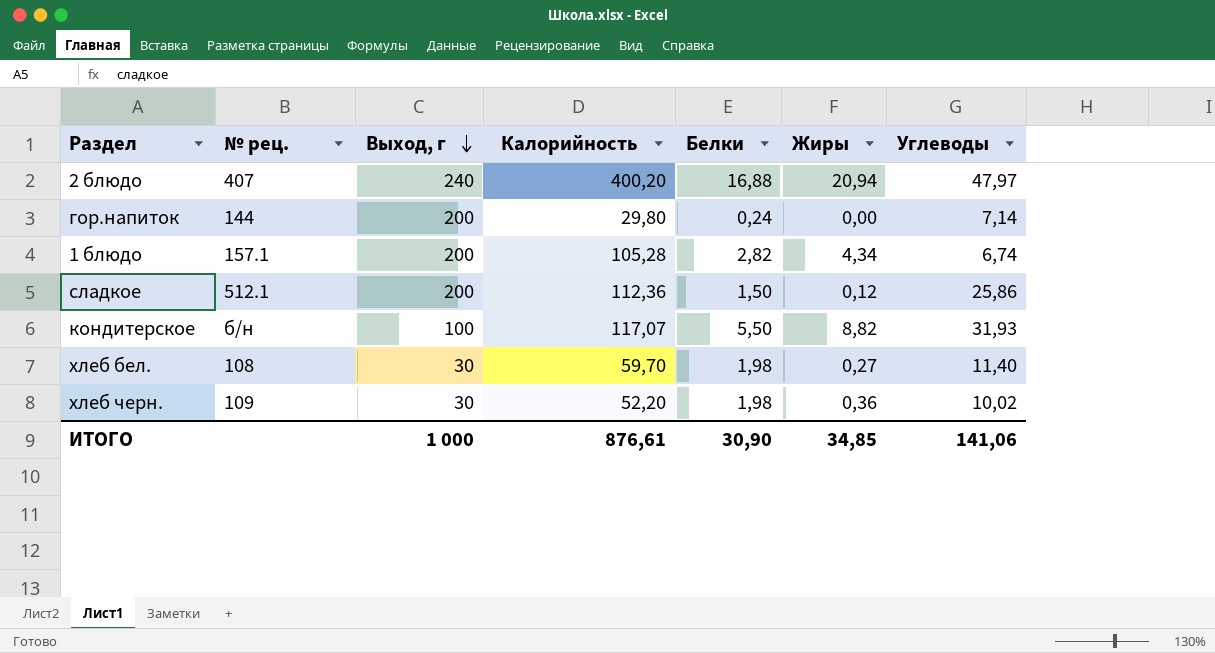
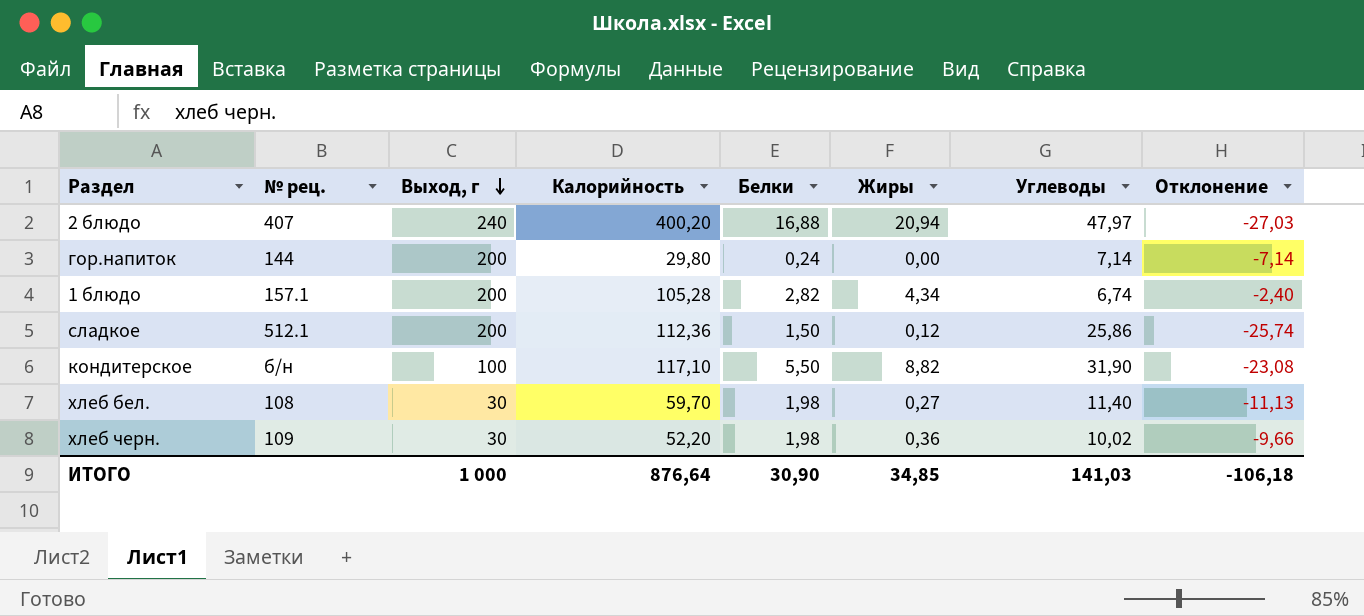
column Отклонение | formula: none -> [Жиры] - [Углеводы]
кондитерское | Калорийность: 117,07 -> 117,10
кондитерское | Углеводы: 31,93 -> 31,90
ИТОГО | Калорийность: 876,61 -> 876,64
ИТОГО | Углеводы: 141,06 -> 141,03

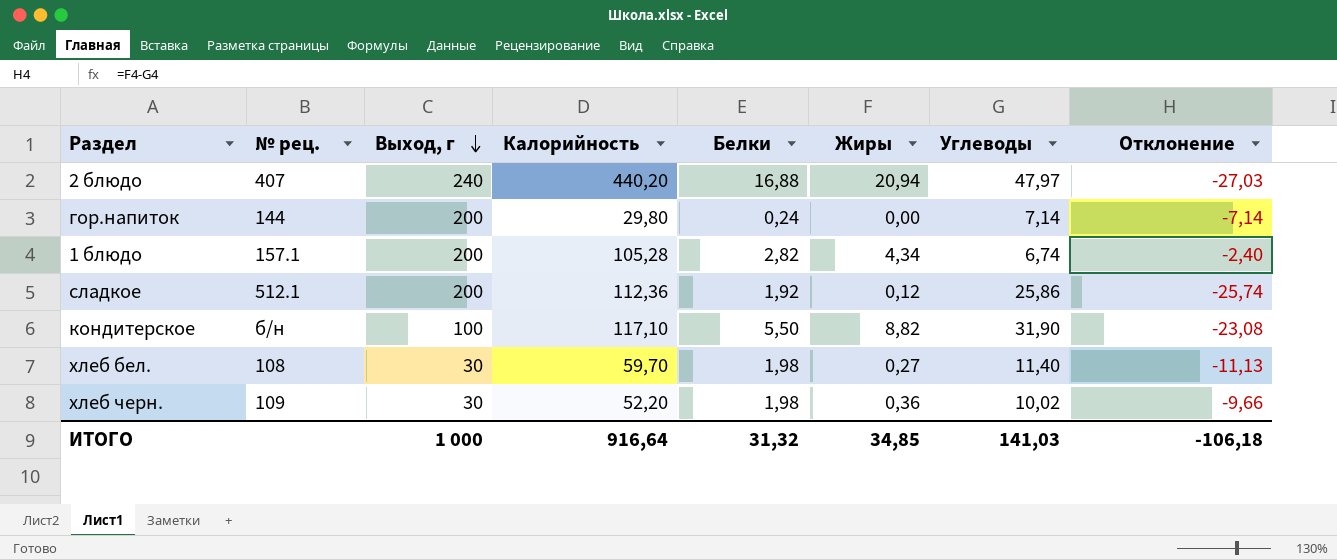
2 блюдо | Калорийность: 400,20 -> 440,20
сладкое | Белки: 1,50 -> 1,92
ИТОГО | Калорийность: 876,64 -> 916,64
ИТОГО | Белки: 30,90 -> 31,32

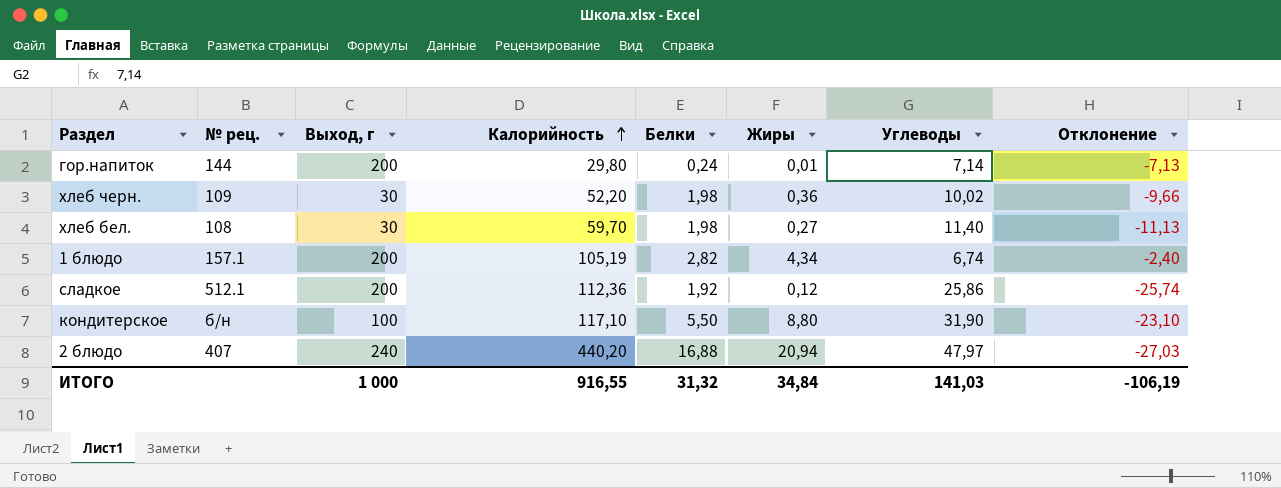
row order: Выход, г descending -> Калорийность ascending
гор.напиток | Жиры: 0,00 -> 0,01
гор.напиток | Отклонение: -7,14 -> -7,13
1 блюдо | Калорийность: 105,28 -> 105,19
кондитерское | Жиры: 8,82 -> 8,80
кондитерское | Отклонение: -23,08 -> -23,10
ИТОГО | Калорийность: 916,64 -> 916,55
ИТОГО | Жиры: 34,85 -> 34,84
ИТОГО | Отклонение: -106,18 -> -106,19

